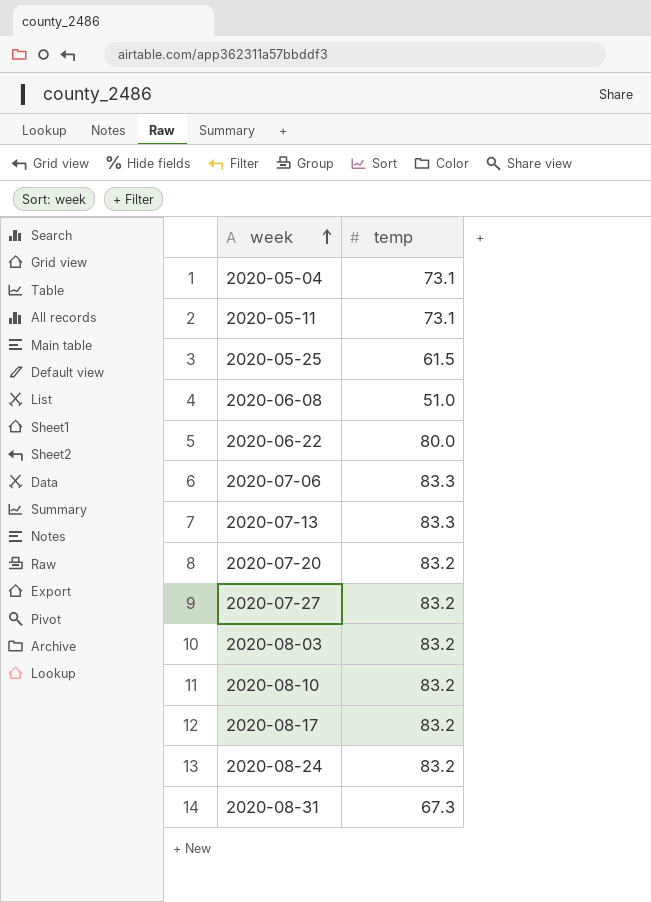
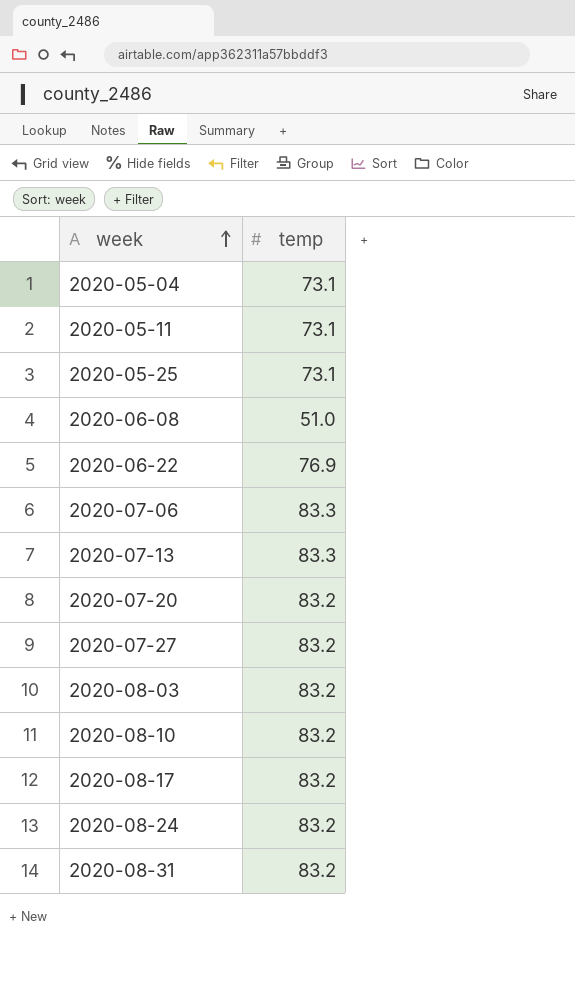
2020-05-25 | temp: 61.5 -> 73.1
2020-06-22 | temp: 80.0 -> 76.9
2020-08-31 | temp: 67.3 -> 83.2

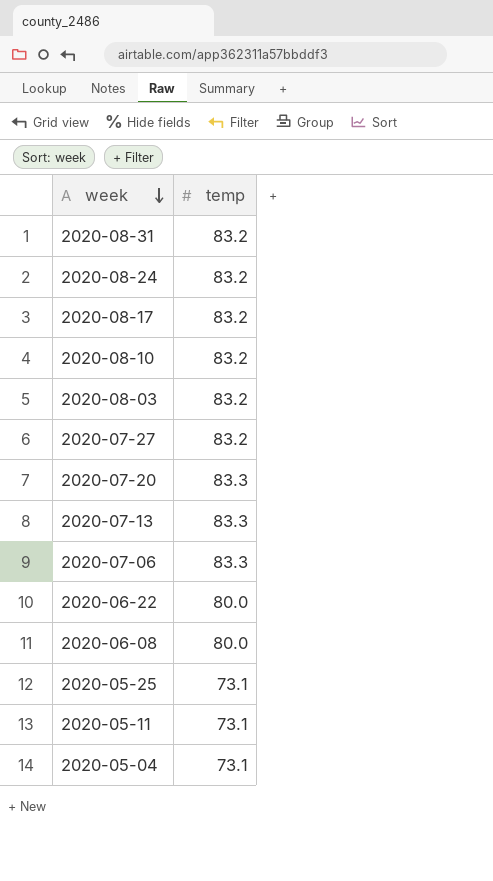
row order: week ascending -> week descending
2020-07-20 | temp: 83.2 -> 83.3
2020-06-22 | temp: 76.9 -> 80.0
2020-06-08 | temp: 51.0 -> 80.0

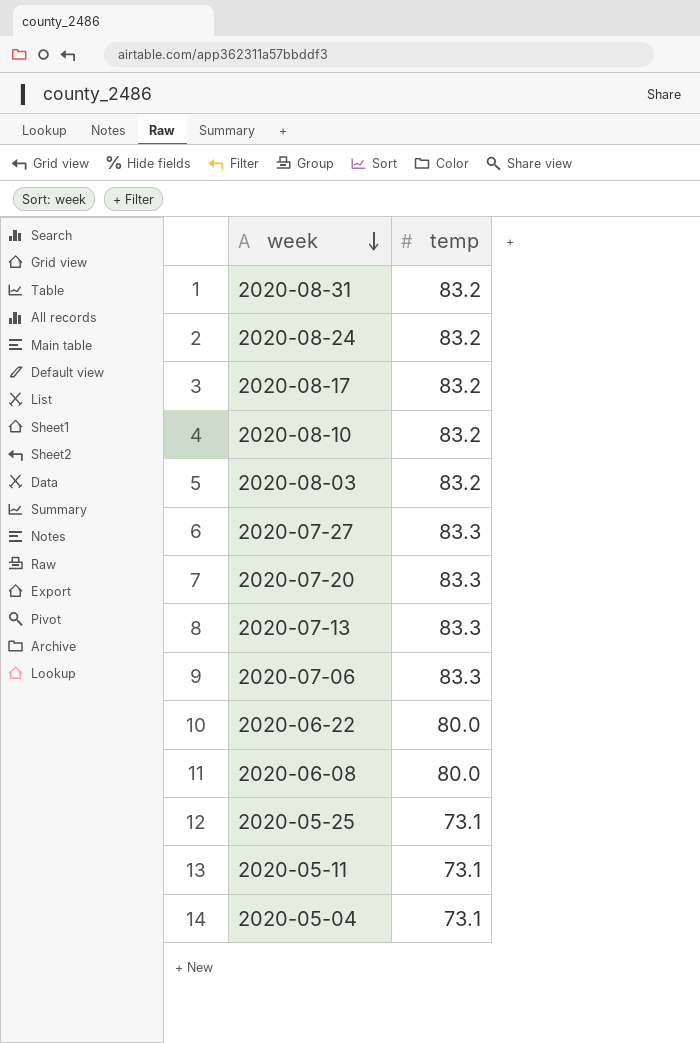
2020-07-27 | temp: 83.2 -> 83.3

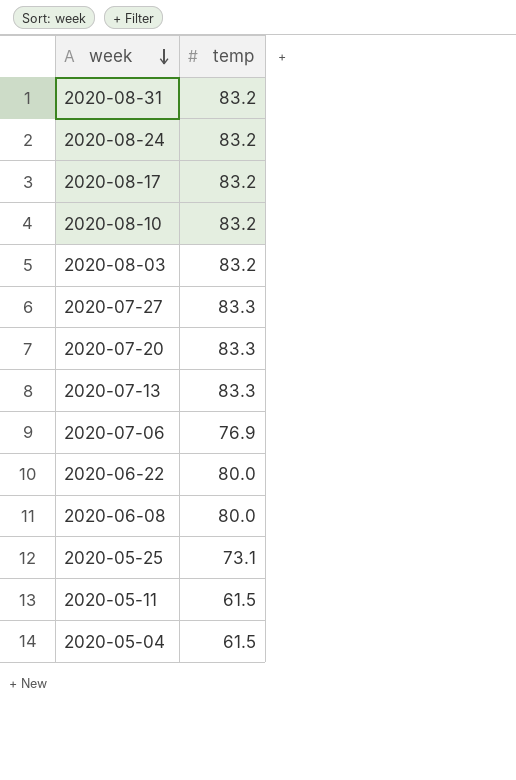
2020-07-06 | temp: 83.3 -> 76.9
2020-05-11 | temp: 73.1 -> 61.5
2020-05-04 | temp: 73.1 -> 61.5

